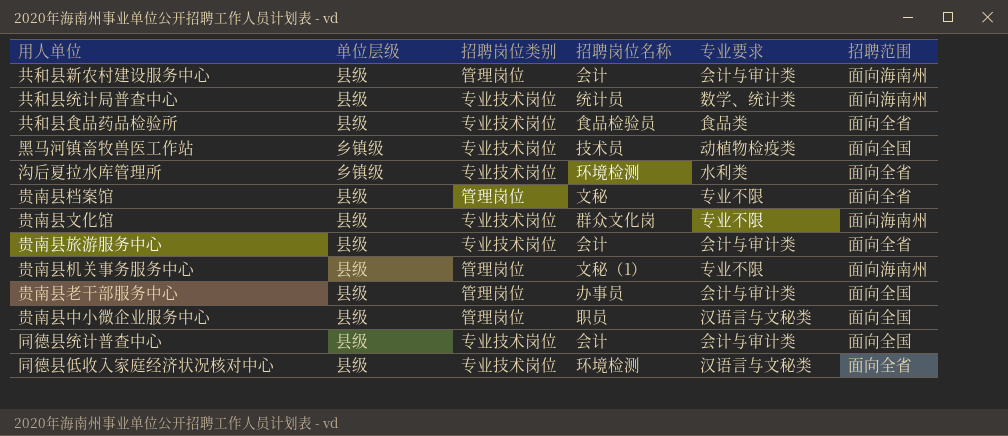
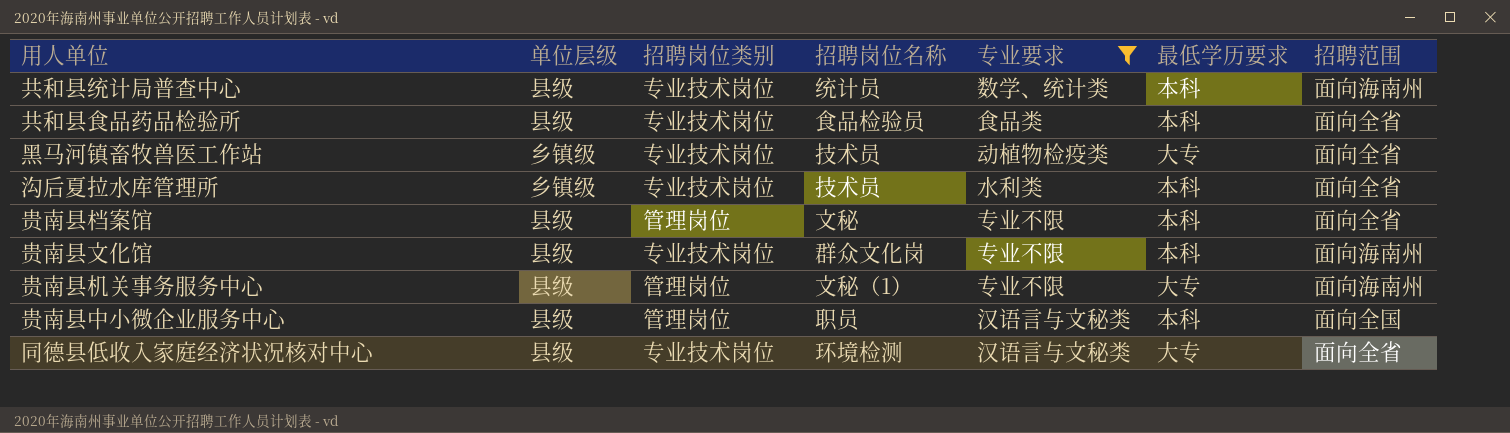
filter: none -> 专业要求 != 会计与审计类
column 最低学历要求 | position: none -> 6
黑马河镇畜牧兽医工作站 | 招聘范围: 面向全国 -> 面向全省
沟后夏拉水库管理所 | 招聘岗位名称: 环境检测 -> 技术员

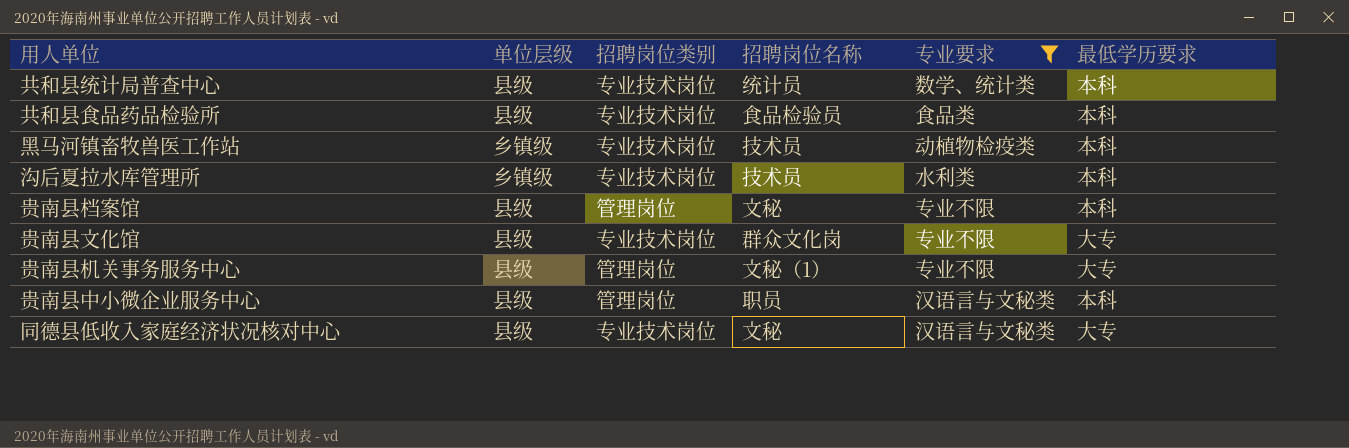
column 招聘范围 | position: 7 -> none
黑马河镇畜牧兽医工作站 | 最低学历要求: 大专 -> 本科
贵南县文化馆 | 最低学历要求: 本科 -> 大专
同德县低收入家庭经济状况核对中心 | 招聘岗位名称: 环境检测 -> 文秘

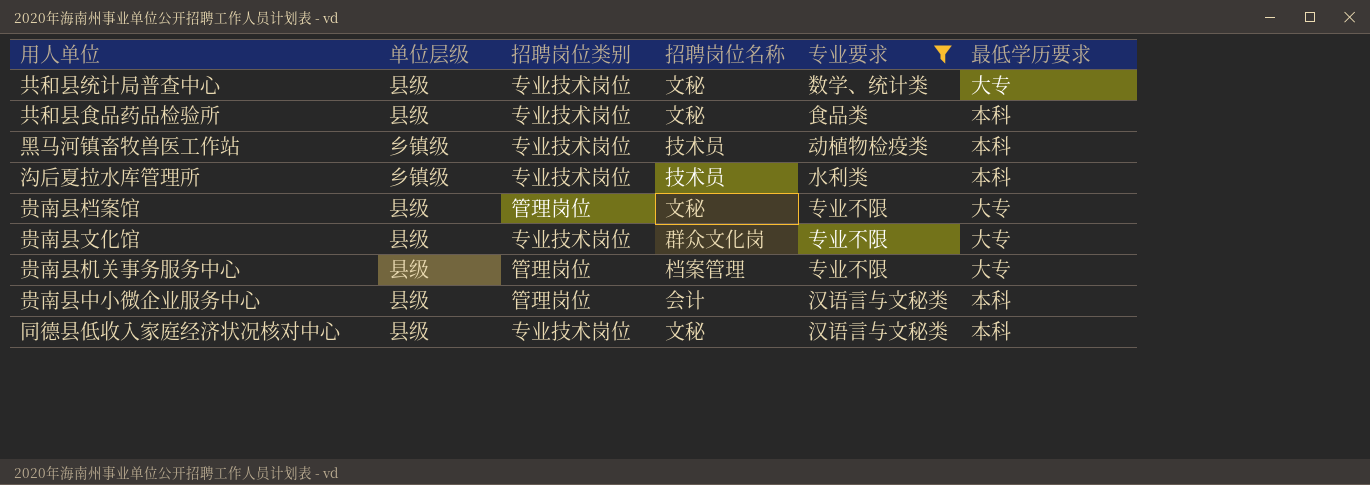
共和县统计局普查中心 | 招聘岗位名称: 统计员 -> 文秘
共和县统计局普查中心 | 最低学历要求: 本科 -> 大专
共和县食品药品检验所 | 招聘岗位名称: 食品检验员 -> 文秘
贵南县档案馆 | 最低学历要求: 本科 -> 大专
贵南县机关事务服务中心 | 招聘岗位名称: 文秘（1） -> 档案管理
贵南县中小微企业服务中心 | 招聘岗位名称: 职员 -> 会计
同德县低收入家庭经济状况核对中心 | 最低学历要求: 大专 -> 本科

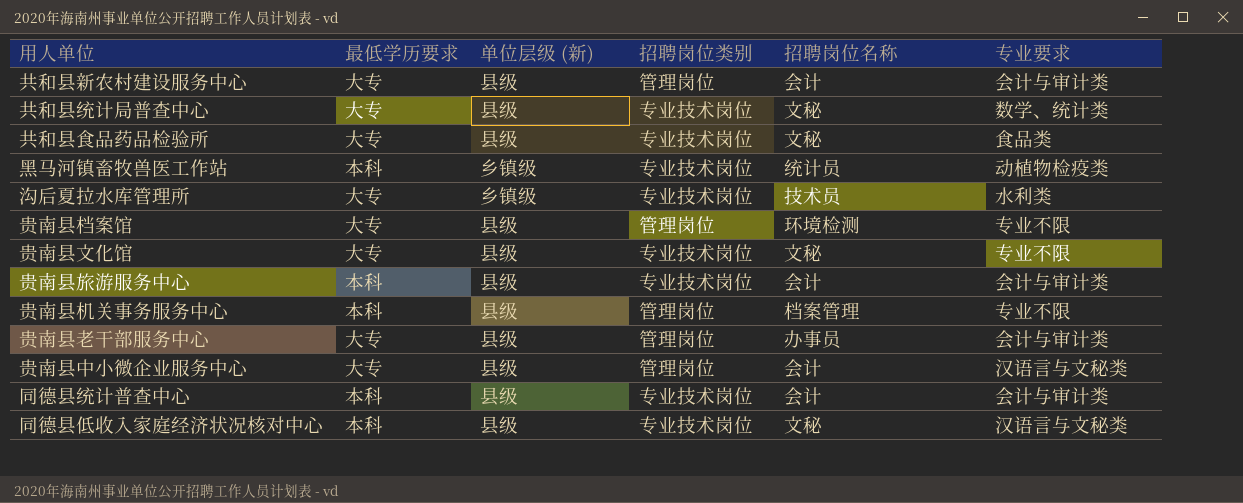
filter: 专业要求 != 会计与审计类 -> none
column 最低学历要求 | position: 6 -> 2
column name: 单位层级 -> 单位层级 (新)
共和县食品药品检验所 | 最低学历要求: 本科 -> 大专
黑马河镇畜牧兽医工作站 | 招聘岗位名称: 技术员 -> 统计员
沟后夏拉水库管理所 | 最低学历要求: 本科 -> 大专
贵南县档案馆 | 招聘岗位名称: 文秘 -> 环境检测
贵南县文化馆 | 招聘岗位名称: 群众文化岗 -> 文秘
贵南县机关事务服务中心 | 最低学历要求: 大专 -> 本科
贵南县中小微企业服务中心 | 最低学历要求: 本科 -> 大专

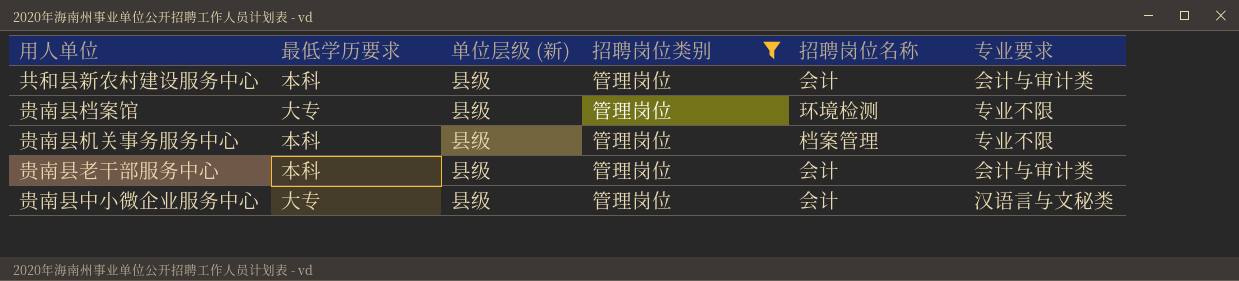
filter: none -> 招聘岗位类别 = 管理岗位
共和县新农村建设服务中心 | 最低学历要求: 大专 -> 本科
贵南县老干部服务中心 | 最低学历要求: 大专 -> 本科
贵南县老干部服务中心 | 招聘岗位名称: 办事员 -> 会计

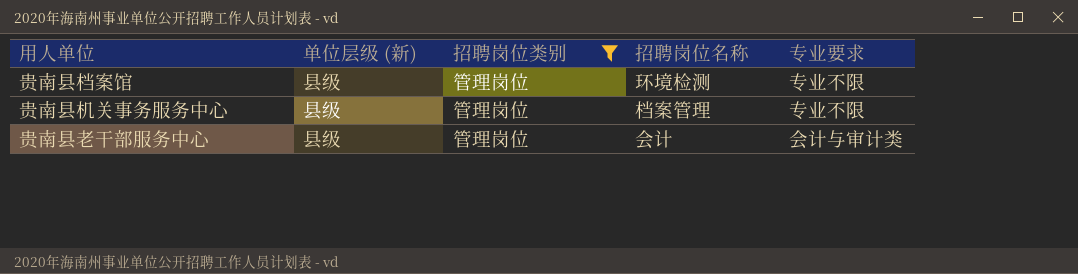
column 最低学历要求 | position: 2 -> none
row 共和县新农村建设服务中心: 本科 | 县级 | 管理岗位 | 会计 | 会计与审计类 -> none
row 贵南县中小微企业服务中心: 大专 | 县级 | 管理岗位 | 会计 | 汉语言与文秘类 -> none

